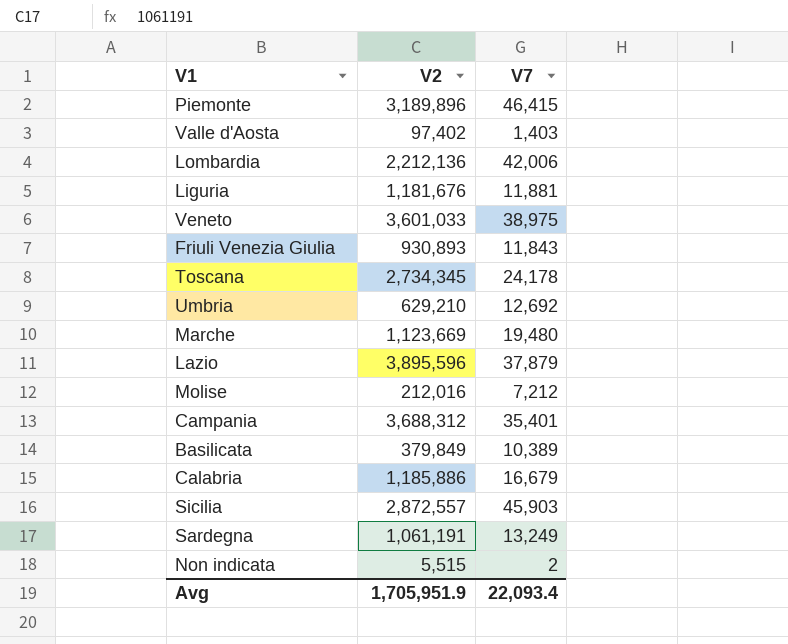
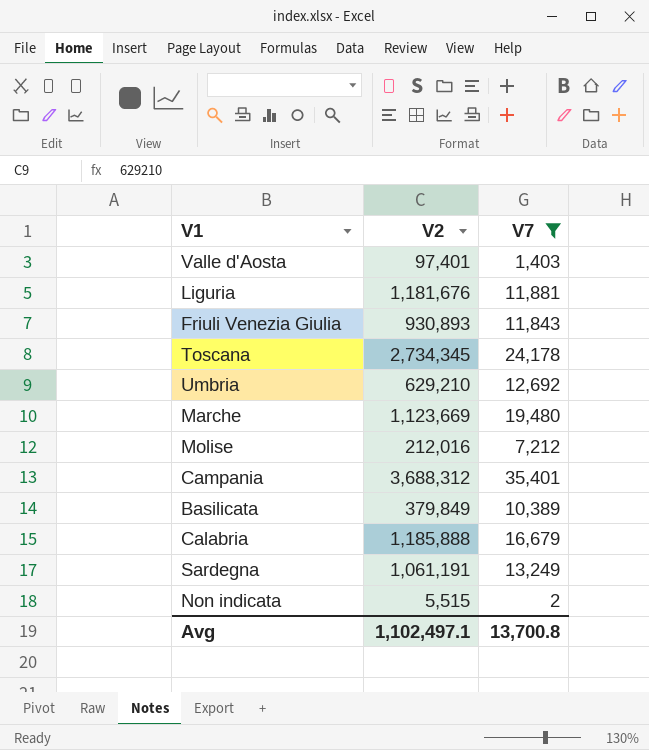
filter: none -> V7 <= 35,401
Valle d'Aosta | V2: 97,402 -> 97,401
Calabria | V2: 1,185,886 -> 1,185,888
Avg | V2: 1,705,951.9 -> 1,102,497.1
Avg | V7: 22,093.4 -> 13,700.8

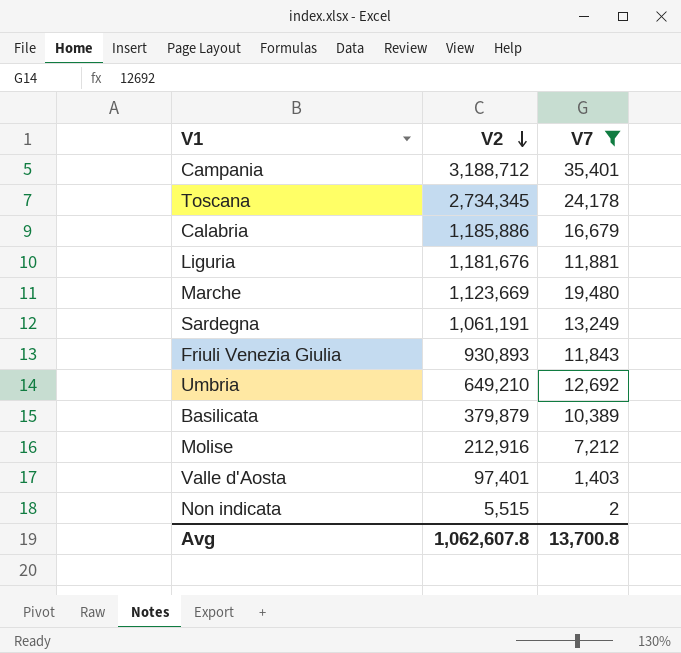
row order: none -> V2 descending
Campania | V2: 3,688,312 -> 3,188,712
Calabria | V2: 1,185,888 -> 1,185,886
Umbria | V2: 629,210 -> 649,210
Basilicata | V2: 379,849 -> 379,879
Molise | V2: 212,016 -> 212,916
Avg | V2: 1,102,497.1 -> 1,062,607.8

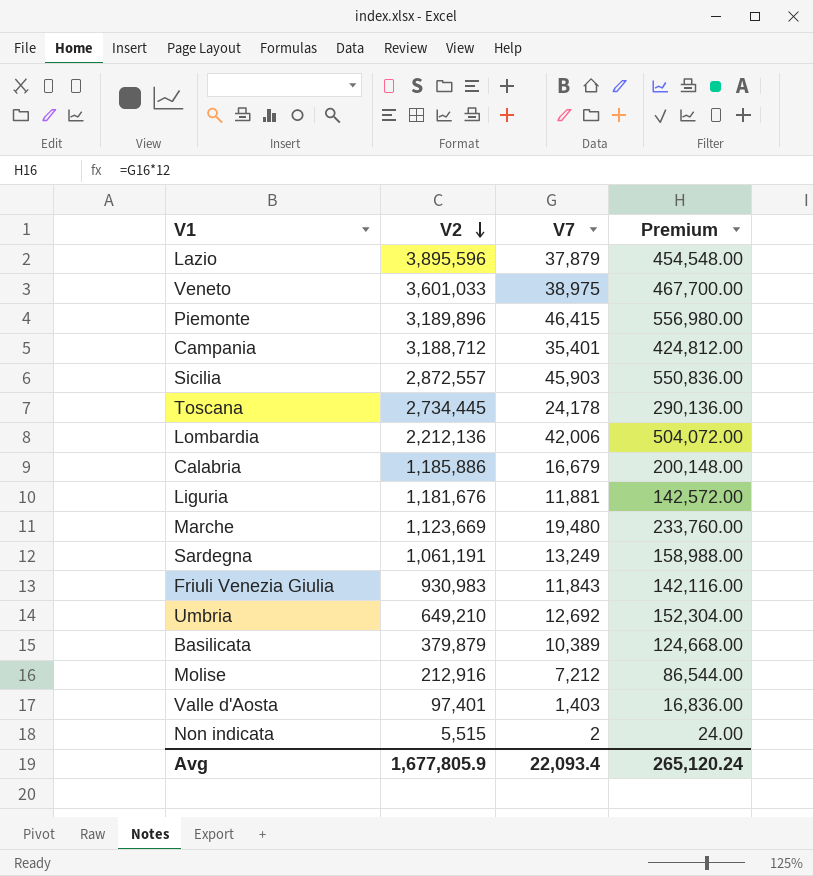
filter: V7 <= 35,401 -> none
column Premium | formula: none -> [V7] * 12
Toscana | V2: 2,734,345 -> 2,734,445
Friuli Venezia Giulia | V2: 930,893 -> 930,983
Avg | V2: 1,062,607.8 -> 1,677,805.9
Avg | V7: 13,700.8 -> 22,093.4

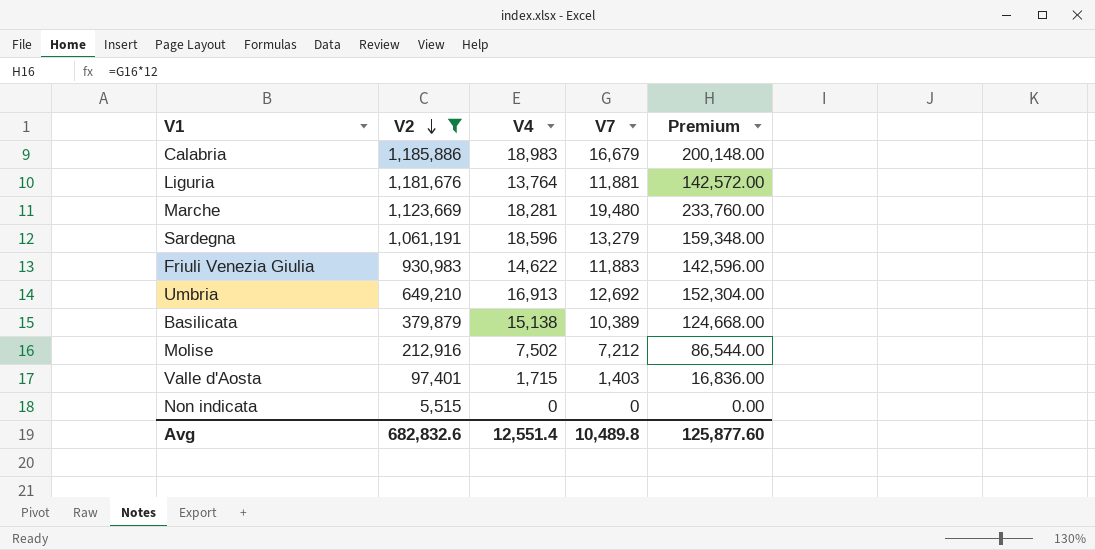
filter: none -> V2 <= 1,185,886
column V4 | position: none -> 3
Sardegna | V7: 13,249 -> 13,279
Sardegna | Premium: 158,988.00 -> 159,348.00
Friuli Venezia Giulia | V7: 11,843 -> 11,883
Friuli Venezia Giulia | Premium: 142,116.00 -> 142,596.00
Non indicata | V7: 2 -> 0
Non indicata | Premium: 24.00 -> 0.00
Avg | V2: 1,677,805.9 -> 682,832.6
Avg | V7: 22,093.4 -> 10,489.8
Avg | Premium: 265,120.24 -> 125,877.60

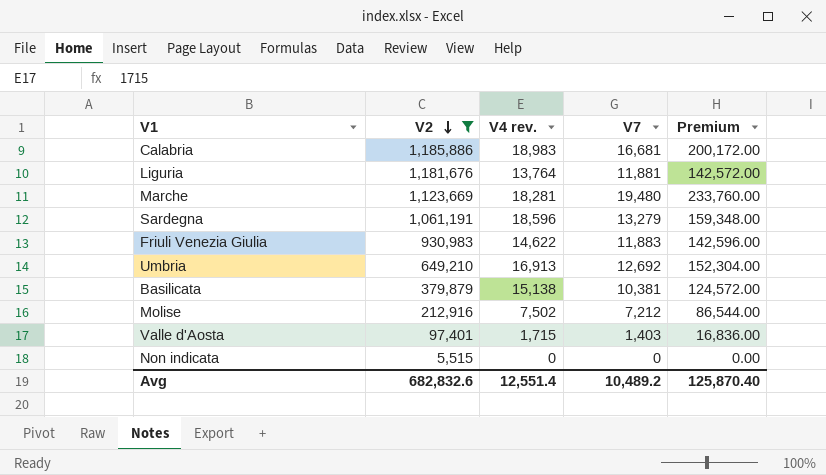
column name: V4 -> V4 rev.
Calabria | V7: 16,679 -> 16,681
Calabria | Premium: 200,148.00 -> 200,172.00
Basilicata | V7: 10,389 -> 10,381
Basilicata | Premium: 124,668.00 -> 124,572.00
Avg | V7: 10,489.8 -> 10,489.2
Avg | Premium: 125,877.60 -> 125,870.40

